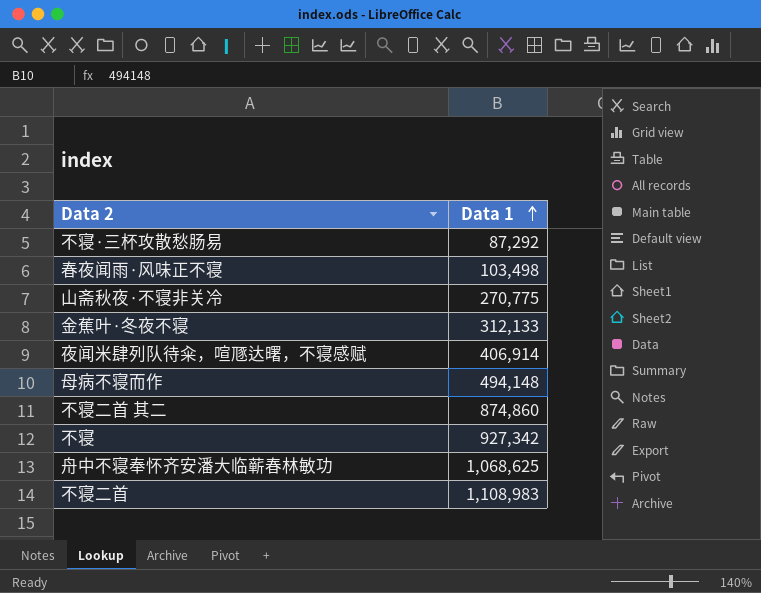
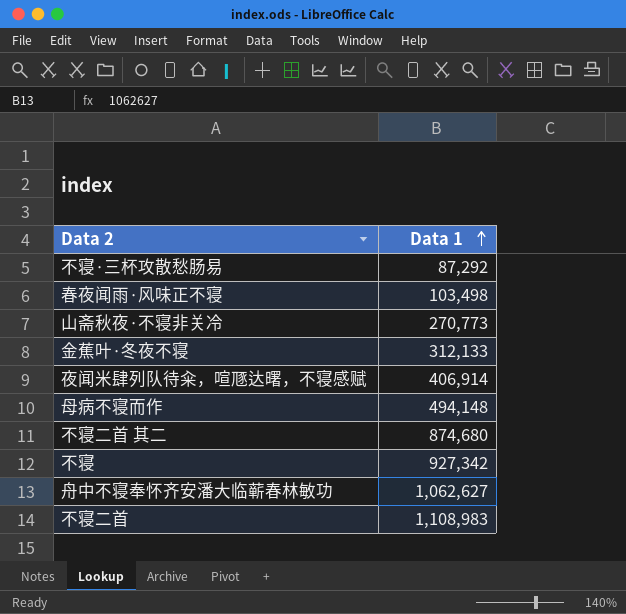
山斋秋夜·不寝非关冷 | Data 1: 270,775 -> 270,773
不寝二首 其二 | Data 1: 874,860 -> 874,680
舟中不寝奉怀齐安潘大临蕲春林敏功 | Data 1: 1,068,625 -> 1,062,627

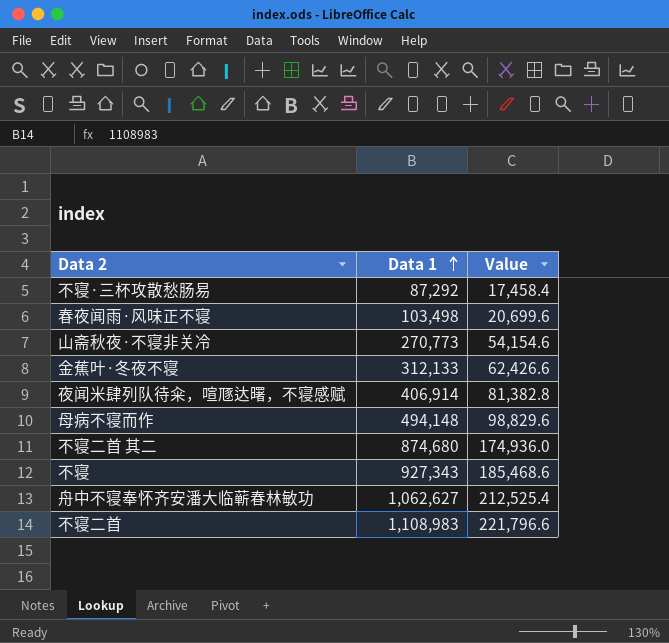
column Value | formula: none -> [Data 1] * 0.2
不寝 | Data 1: 927,342 -> 927,343

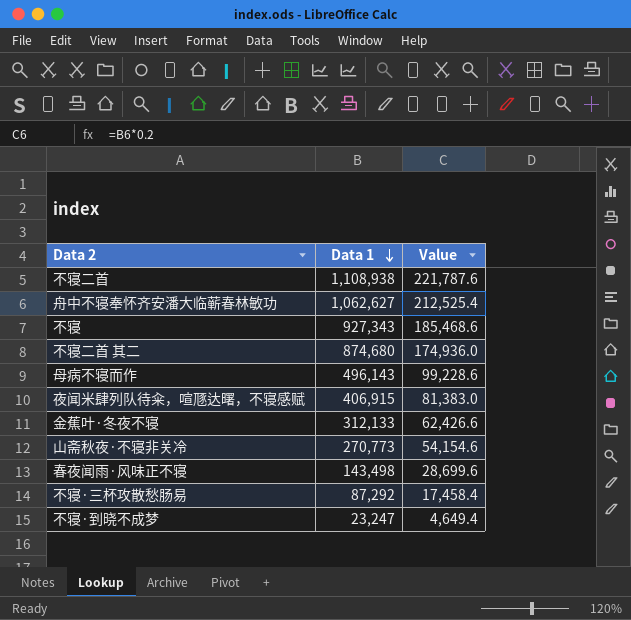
row order: Data 1 ascending -> Data 1 descending
不寝二首 | Data 1: 1,108,983 -> 1,108,938
不寝二首 | Value: 221,796.6 -> 221,787.6
母病不寝而作 | Data 1: 494,148 -> 496,143
母病不寝而作 | Value: 98,829.6 -> 99,228.6
夜闻米肆列队待籴，喧豗达曙，不寝感赋 | Data 1: 406,914 -> 406,915
夜闻米肆列队待籴，喧豗达曙，不寝感赋 | Value: 81,382.8 -> 81,383.0
春夜闻雨·风味正不寝 | Data 1: 103,498 -> 143,498
春夜闻雨·风味正不寝 | Value: 20,699.6 -> 28,699.6
row 不寝·到晓不成梦: none -> 23,247 | 4,649.4

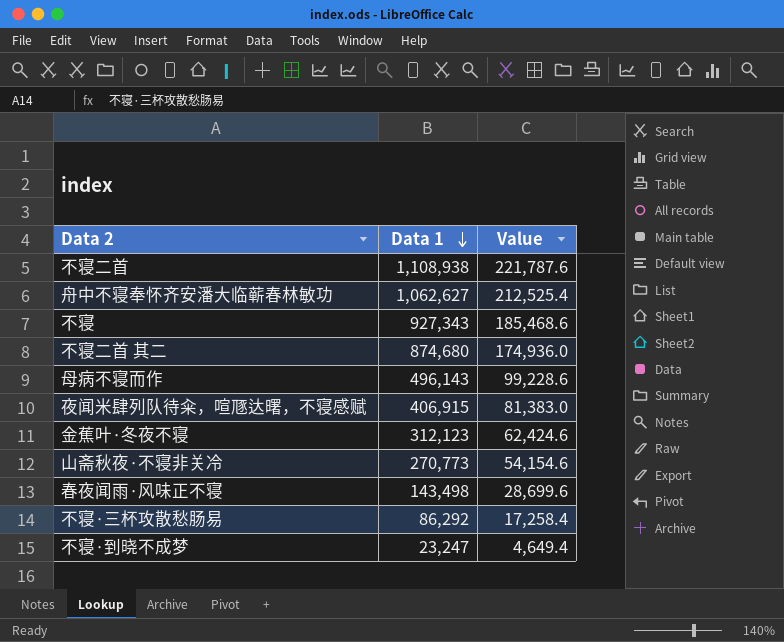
金蕉叶·冬夜不寝 | Data 1: 312,133 -> 312,123
金蕉叶·冬夜不寝 | Value: 62,426.6 -> 62,424.6
不寝·三杯攻散愁肠易 | Data 1: 87,292 -> 86,292
不寝·三杯攻散愁肠易 | Value: 17,458.4 -> 17,258.4

